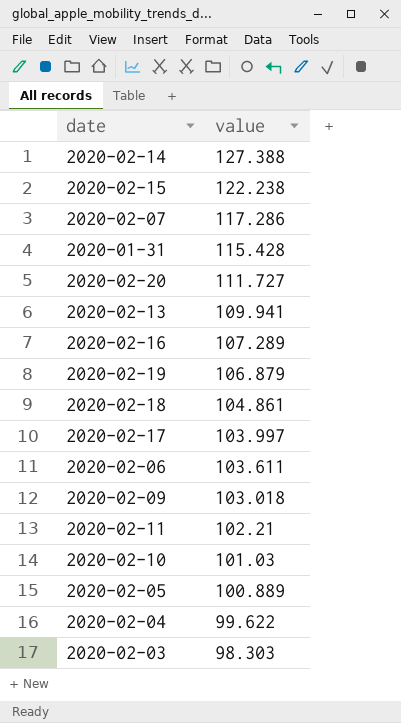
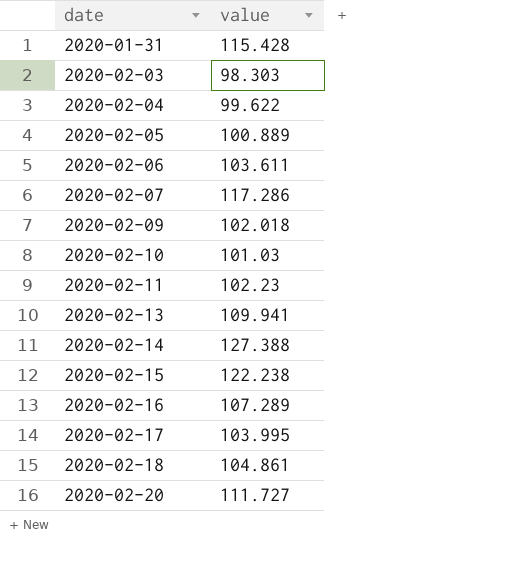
row order: value descending -> date ascending
row 2020-02-19: 106.879 -> none
2020-02-09 | value: 103.018 -> 102.018
2020-02-11 | value: 102.21 -> 102.23
2020-02-17 | value: 103.997 -> 103.995

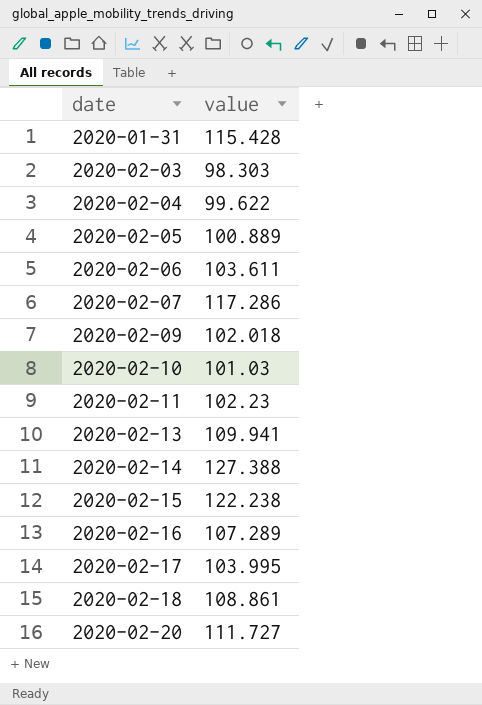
2020-02-18 | value: 104.861 -> 108.861

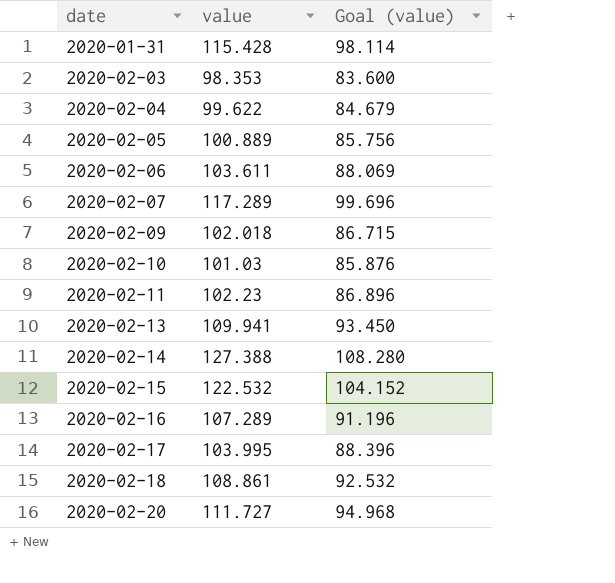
column Goal (value) | formula: none -> [value] * 0.85
2020-02-03 | value: 98.303 -> 98.353
2020-02-07 | value: 117.286 -> 117.289
2020-02-15 | value: 122.238 -> 122.532

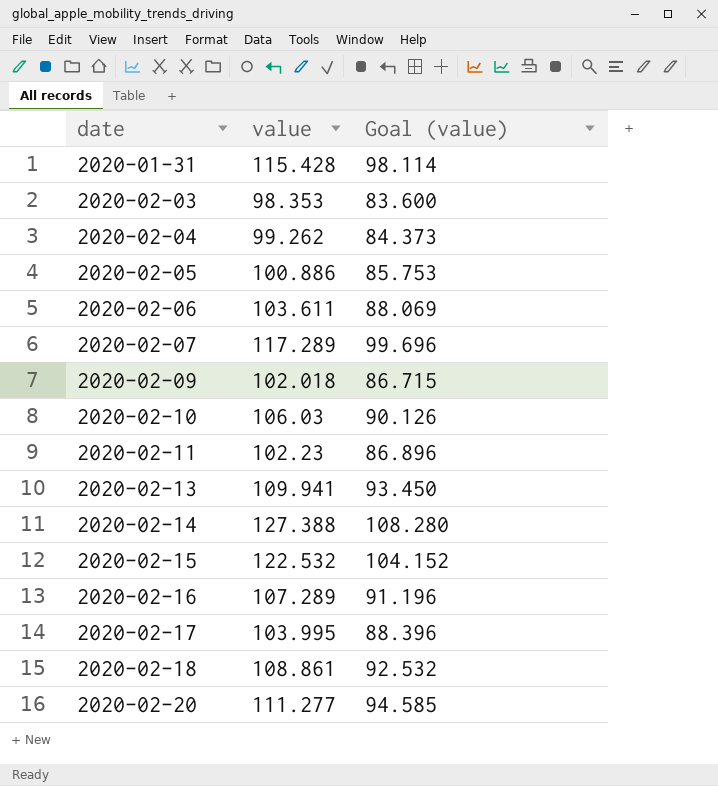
2020-02-04 | value: 99.622 -> 99.262
2020-02-04 | Goal (value): 84.679 -> 84.373
2020-02-05 | value: 100.889 -> 100.886
2020-02-05 | Goal (value): 85.756 -> 85.753
2020-02-10 | value: 101.03 -> 106.03
2020-02-10 | Goal (value): 85.876 -> 90.126
2020-02-20 | value: 111.727 -> 111.277
2020-02-20 | Goal (value): 94.968 -> 94.585

